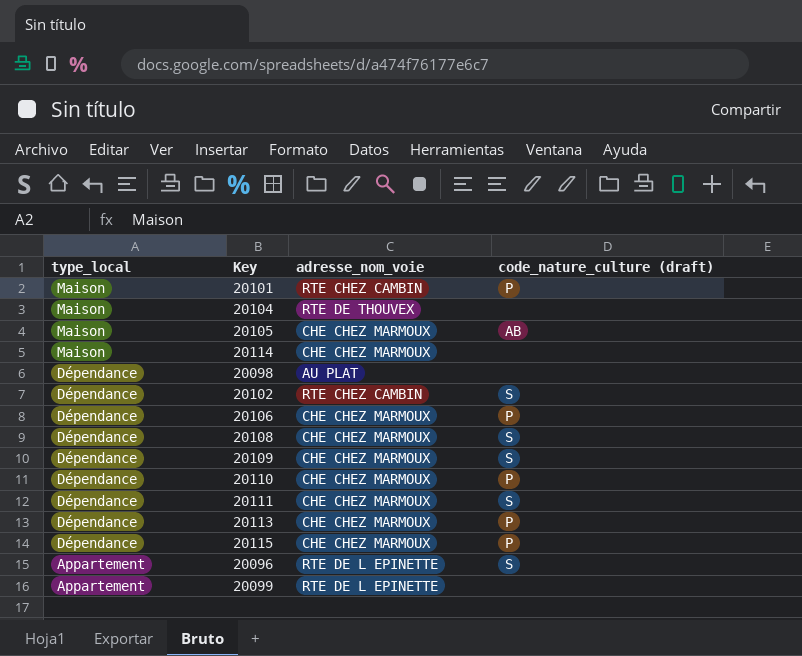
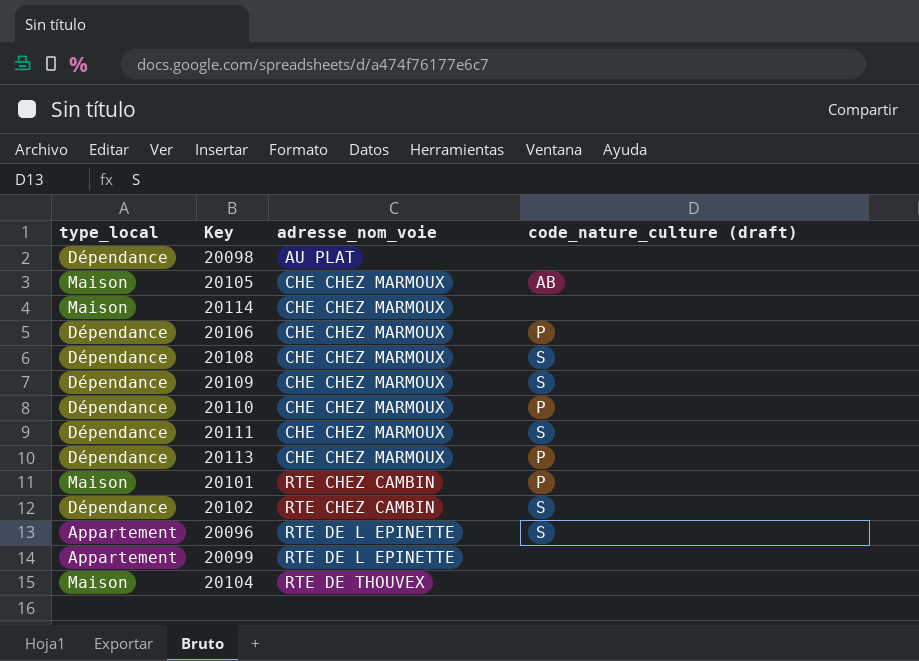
row order: type_local descending -> adresse_nom_voie ascending
row 20115: Dépendance | CHE CHEZ MARMOUX | P -> none

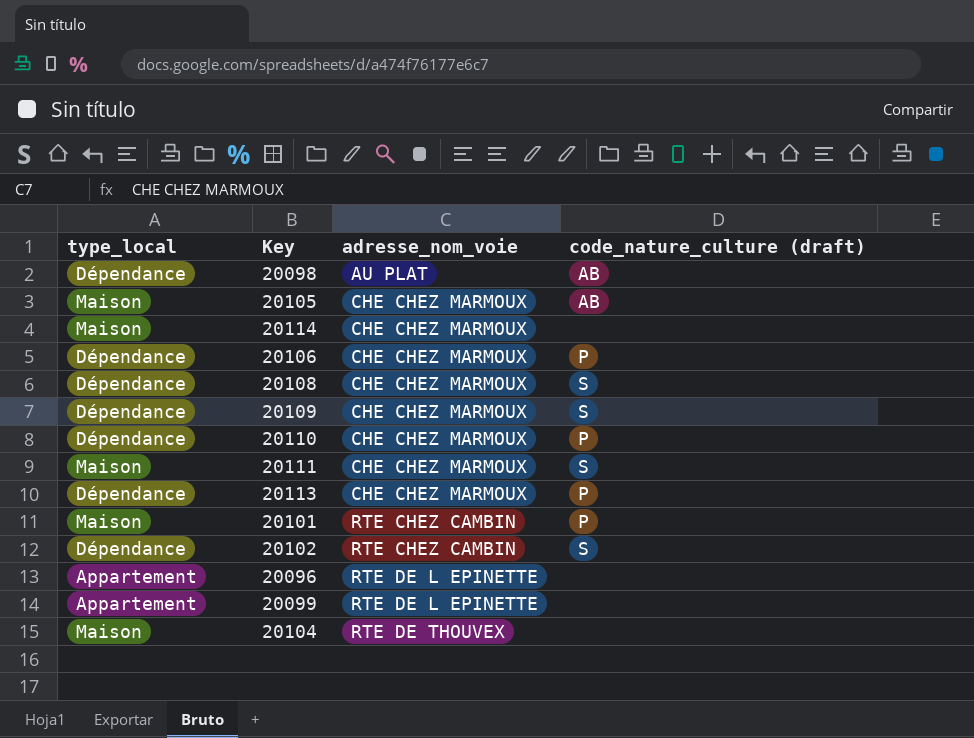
20098 | code_nature_culture (draft): none -> AB
20111 | type_local: Dépendance -> Maison
20096 | code_nature_culture (draft): S -> none

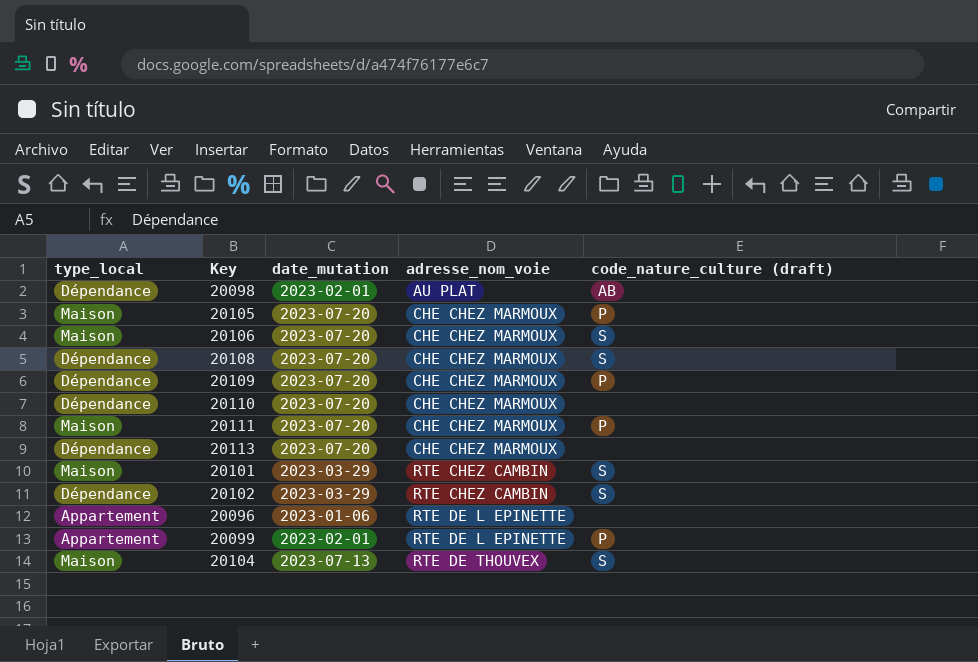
column date_mutation | position: none -> 3
row 20114: Maison | CHE CHEZ MARMOUX | none -> none
20105 | code_nature_culture (draft): AB -> P
20106 | type_local: Dépendance -> Maison
20106 | code_nature_culture (draft): P -> S
20109 | code_nature_culture (draft): S -> P
20110 | code_nature_culture (draft): P -> none
20111 | code_nature_culture (draft): S -> P
20113 | code_nature_culture (draft): P -> none
20101 | code_nature_culture (draft): P -> S
20099 | code_nature_culture (draft): none -> P
20104 | code_nature_culture (draft): none -> S

